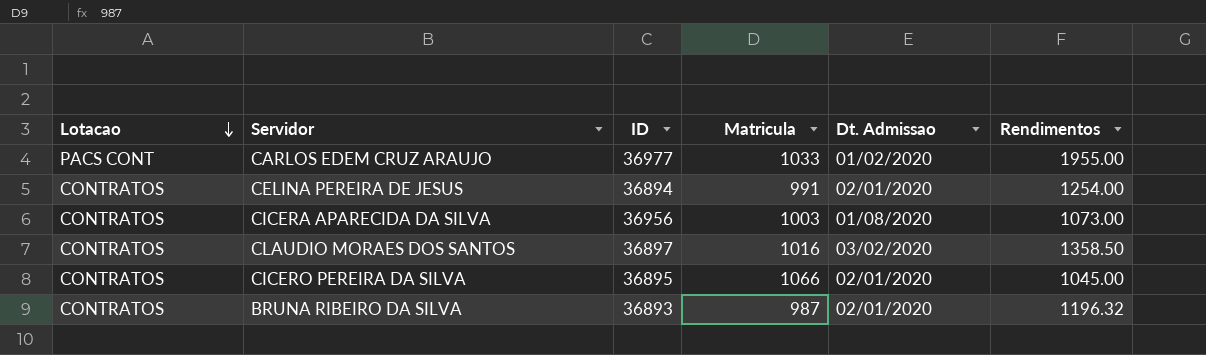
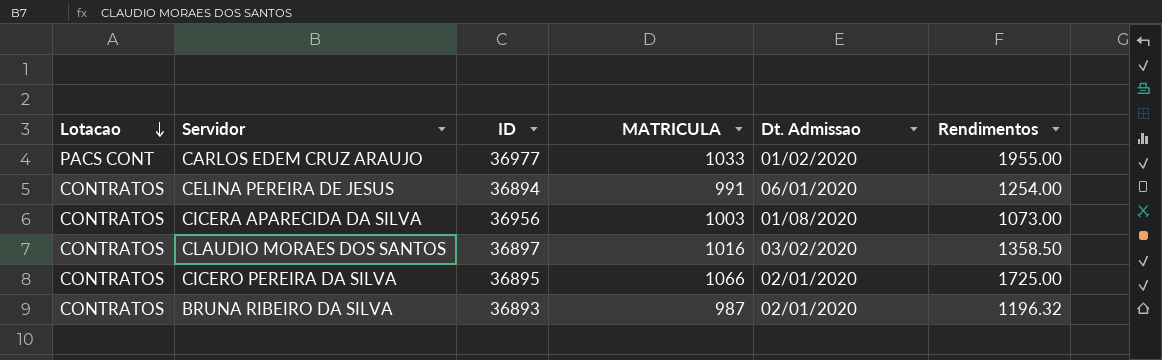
column name: Matricula -> MATRICULA
CELINA PEREIRA DE JESUS | Dt. Admissao: 02/01/2020 -> 06/01/2020
CICERO PEREIRA DA SILVA | Rendimentos: 1045.00 -> 1725.00

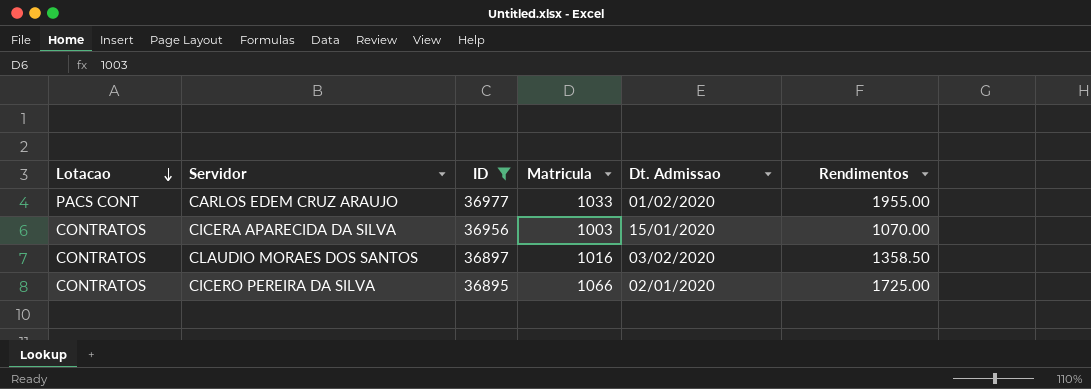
filter: none -> ID >= 36895
column name: MATRICULA -> Matricula
CICERA APARECIDA DA SILVA | Dt. Admissao: 01/08/2020 -> 15/01/2020
CICERA APARECIDA DA SILVA | Rendimentos: 1073.00 -> 1070.00

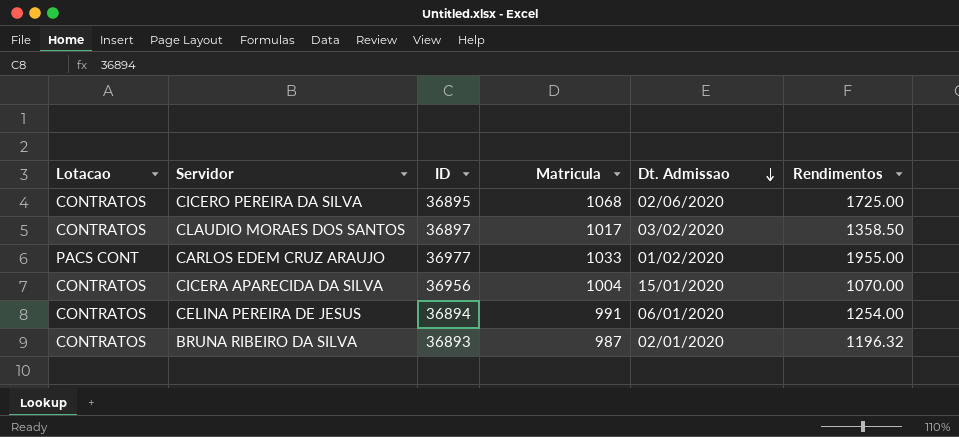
filter: ID >= 36895 -> none
row order: Lotacao descending -> Dt. Admissao descending
CICERO PEREIRA DA SILVA | Matricula: 1066 -> 1068
CICERO PEREIRA DA SILVA | Dt. Admissao: 02/01/2020 -> 02/06/2020
CLAUDIO MORAES DOS SANTOS | Matricula: 1016 -> 1017
CICERA APARECIDA DA SILVA | Matricula: 1003 -> 1004

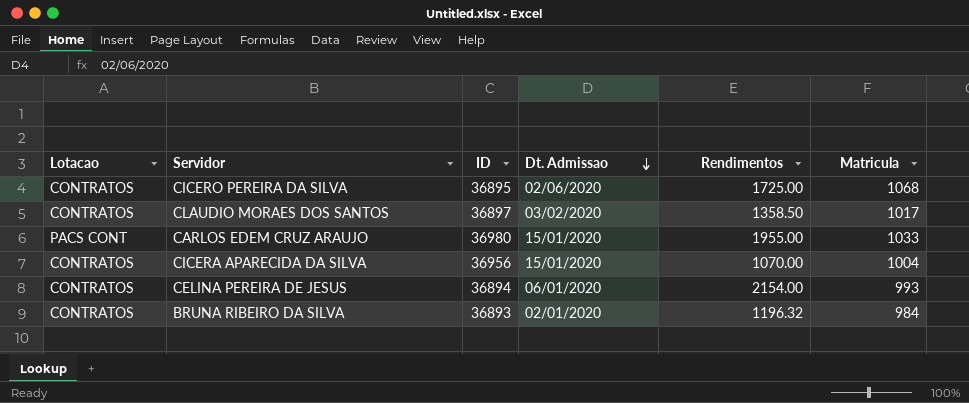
column Matricula | position: 4 -> 6
CARLOS EDEM CRUZ ARAUJO | ID: 36977 -> 36980
CARLOS EDEM CRUZ ARAUJO | Dt. Admissao: 01/02/2020 -> 15/01/2020
CELINA PEREIRA DE JESUS | Rendimentos: 1254.00 -> 2154.00
CELINA PEREIRA DE JESUS | Matricula: 991 -> 993
BRUNA RIBEIRO DA SILVA | Matricula: 987 -> 984

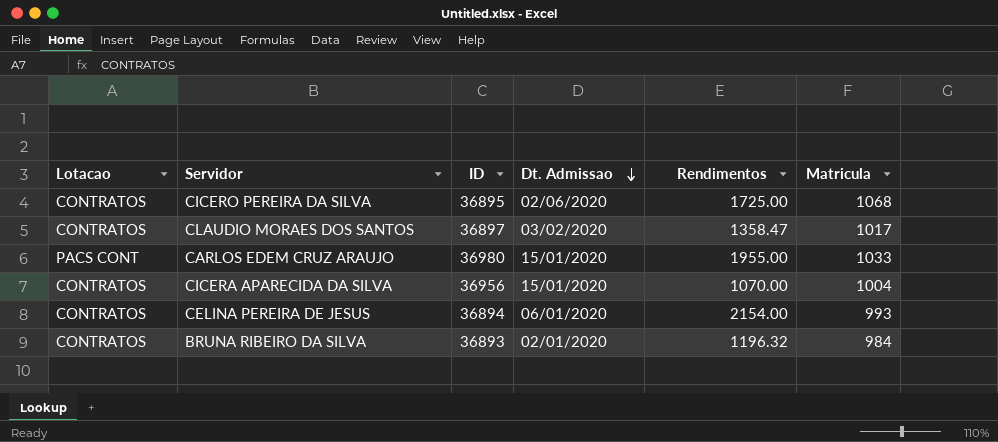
CLAUDIO MORAES DOS SANTOS | Rendimentos: 1358.50 -> 1358.47

